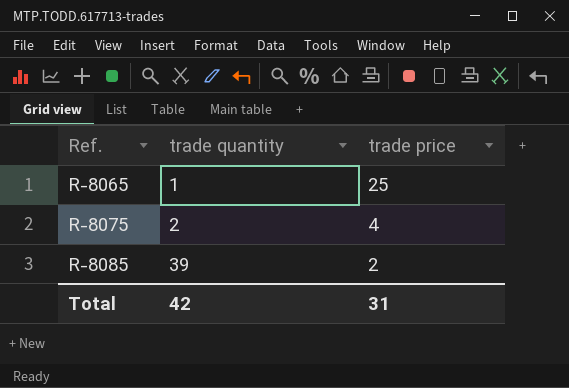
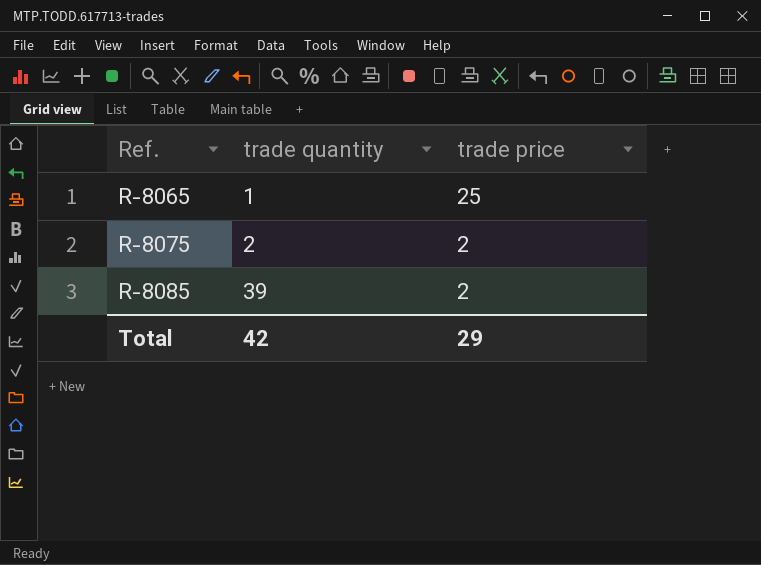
R-8075 | trade price: 4 -> 2
Total | trade price: 31 -> 29

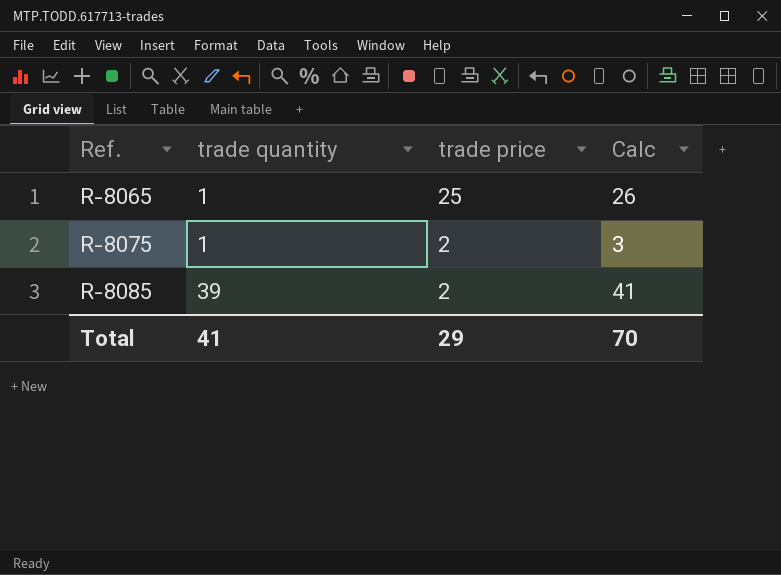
column Calc | formula: none -> [trade quantity] + [trade price]
R-8075 | trade quantity: 2 -> 1
Total | trade quantity: 42 -> 41

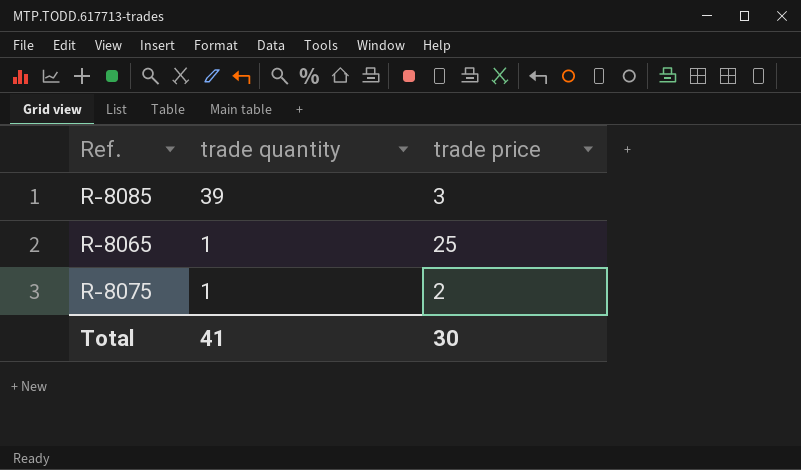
row order: Ref. ascending -> trade quantity descending
column Calc | formula: [trade quantity] + [trade price] -> none
R-8085 | trade price: 2 -> 3
Total | trade price: 29 -> 30

